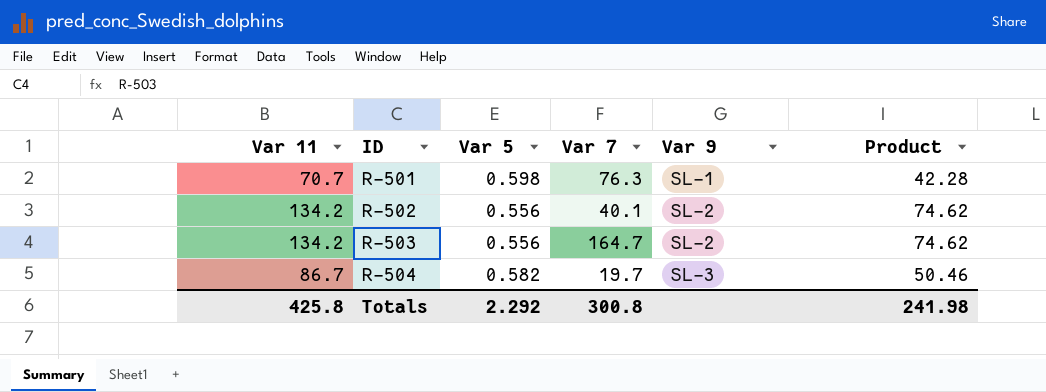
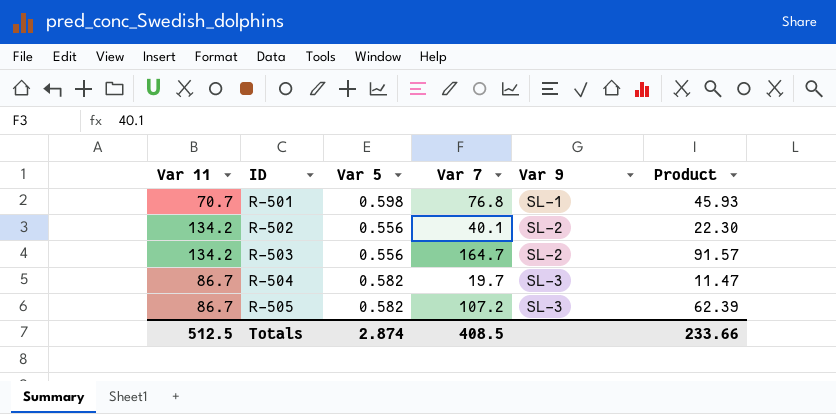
column Product | formula: [Var 11] * [Var 5] -> [Var 5] * [Var 7]
R-501 | Var 7: 76.3 -> 76.8
row R-505: none -> 86.7 | 0.582 | 107.2 | SL-3 | 62.39
Totals | Var 11: 425.8 -> 512.5
Totals | Var 5: 2.292 -> 2.874
Totals | Var 7: 300.8 -> 408.5
Totals | Product: 241.98 -> 233.66

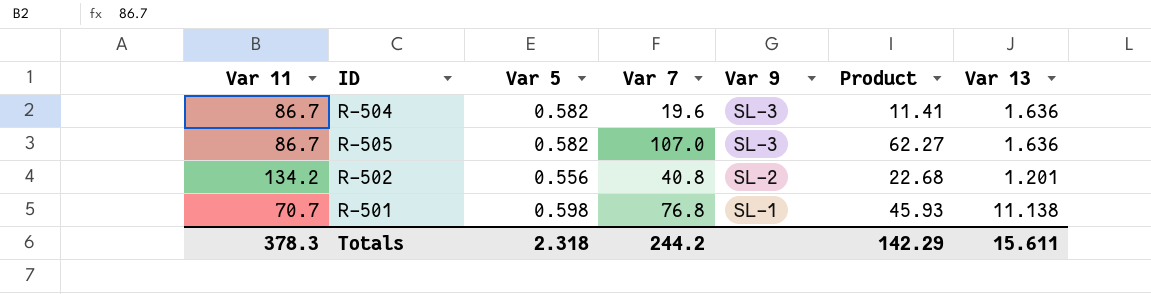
row order: ID ascending -> Var 9 descending
column Var 13 | position: none -> 7
row R-503: 134.2 | 0.556 | 164.7 | SL-2 | 91.57 -> none
R-504 | Var 7: 19.7 -> 19.6
R-504 | Product: 11.47 -> 11.41
R-505 | Var 7: 107.2 -> 107.0
R-505 | Product: 62.39 -> 62.27
R-502 | Var 7: 40.1 -> 40.8
R-502 | Product: 22.30 -> 22.68
Totals | Var 11: 512.5 -> 378.3
Totals | Var 5: 2.874 -> 2.318
Totals | Var 7: 408.5 -> 244.2
Totals | Product: 233.66 -> 142.29

